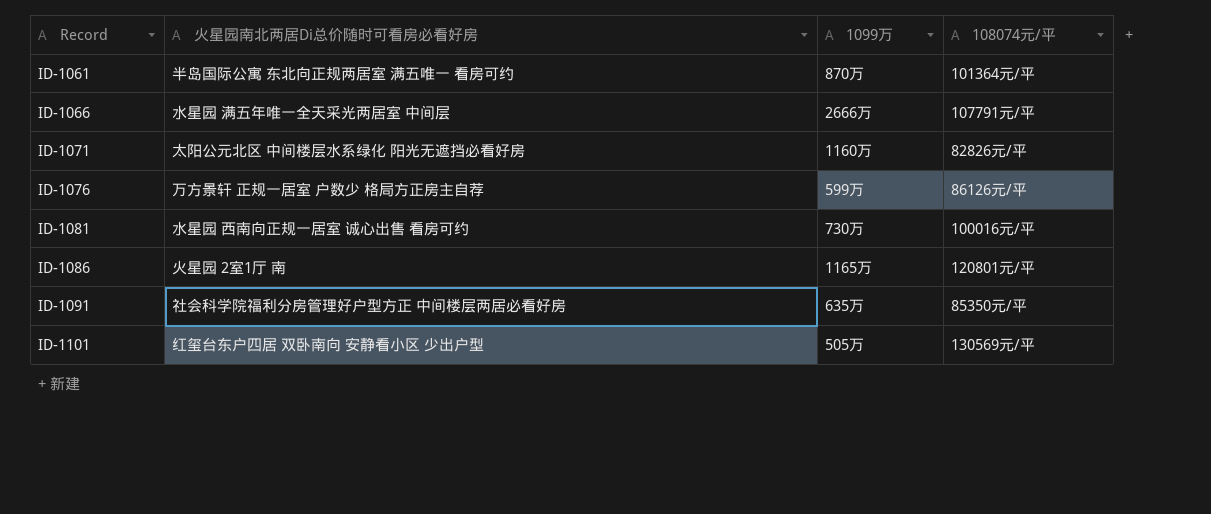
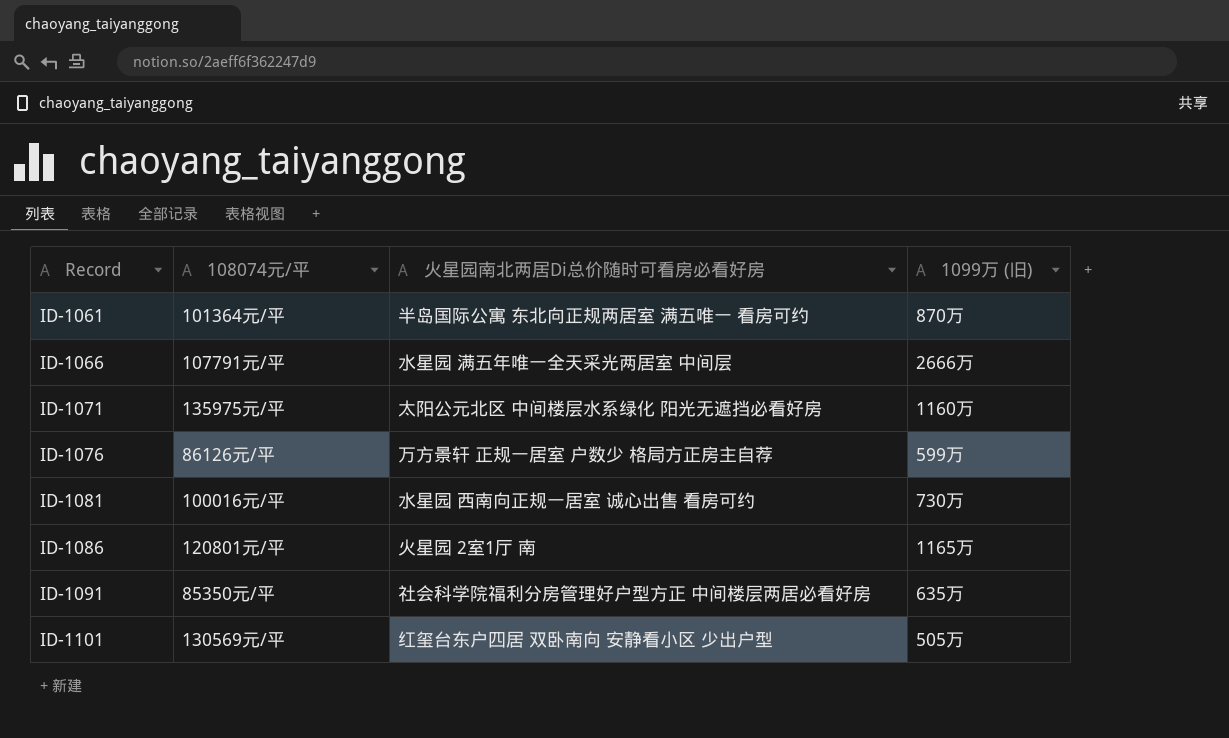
column 108074元/平 | position: 4 -> 2
column name: 1099万 -> 1099万 (旧)
ID-1071 | 108074元/平: 82826元/平 -> 135975元/平

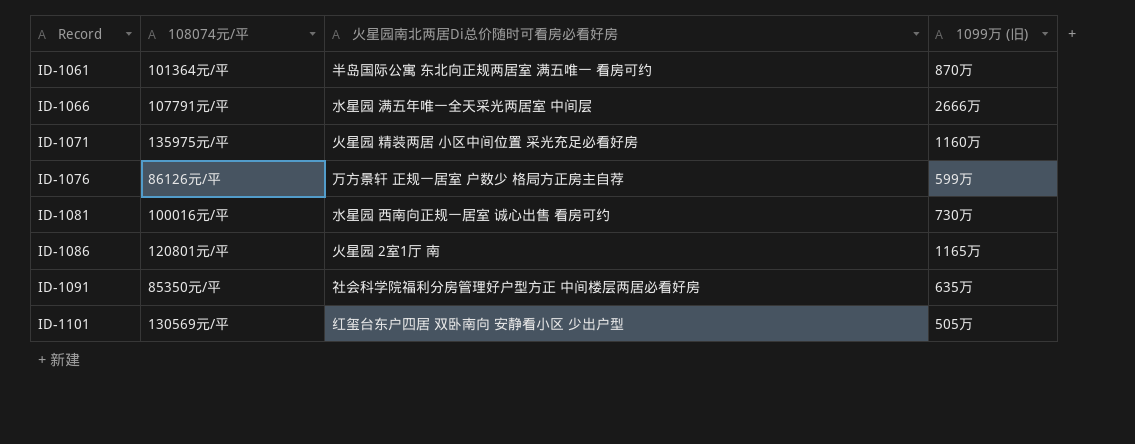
ID-1071 | 火星园南北两居Di总价随时可看房必看好房: 太阳公元北区 中间楼层水系绿化 阳光无遮挡必看好房 -> 火星园 精装两居 小区中间位置 采光充足必看好房

